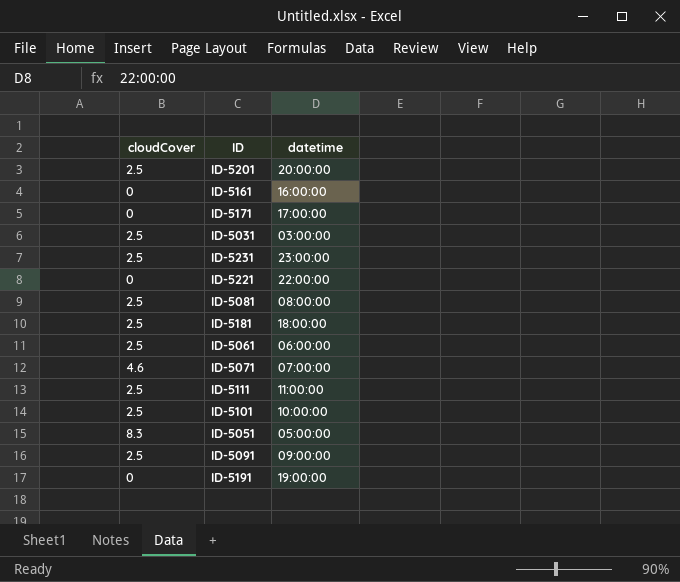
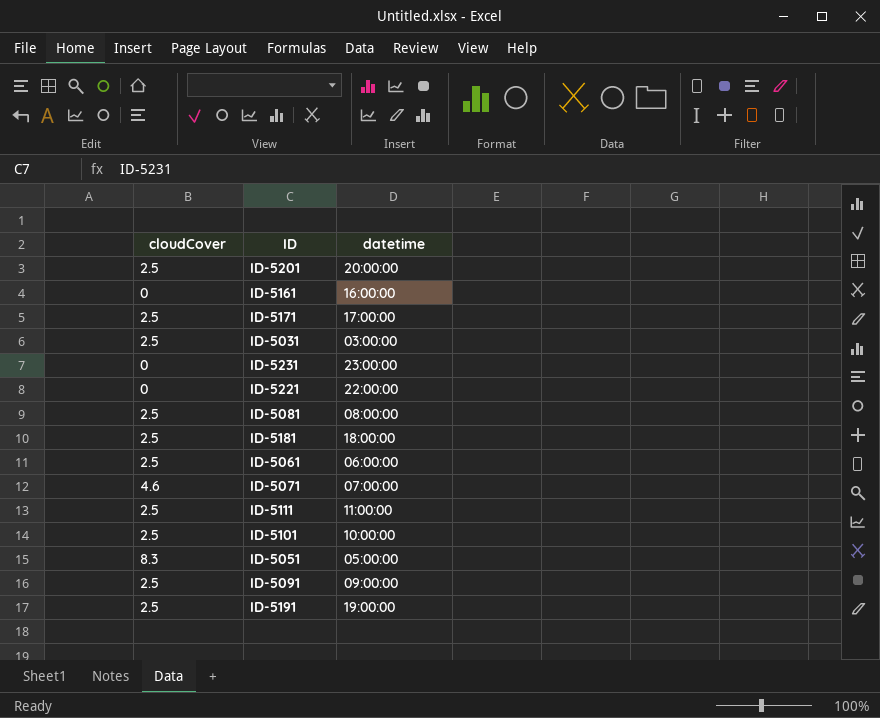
ID-5171 | cloudCover: 0 -> 2.5
ID-5231 | cloudCover: 2.5 -> 0
ID-5191 | cloudCover: 0 -> 2.5

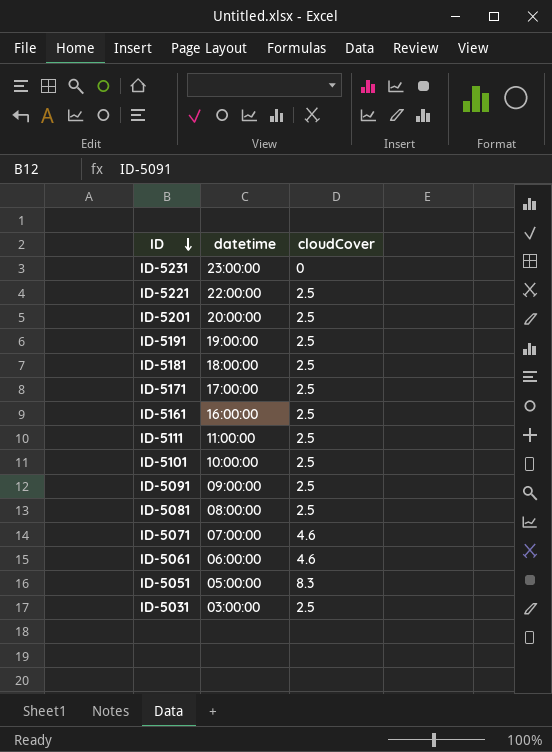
row order: none -> ID descending
column cloudCover | position: 1 -> 3
ID-5221 | cloudCover: 0 -> 2.5
ID-5161 | cloudCover: 0 -> 2.5
ID-5061 | cloudCover: 2.5 -> 4.6

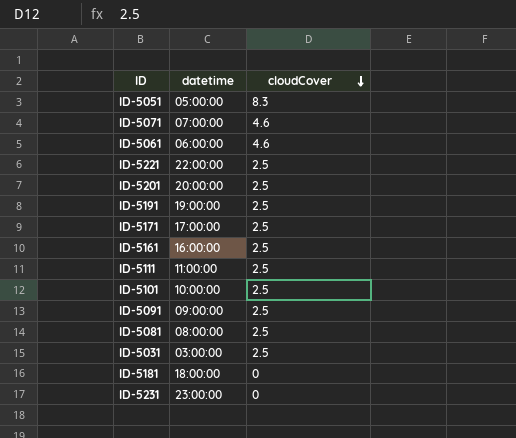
row order: ID descending -> cloudCover descending
ID-5181 | cloudCover: 2.5 -> 0

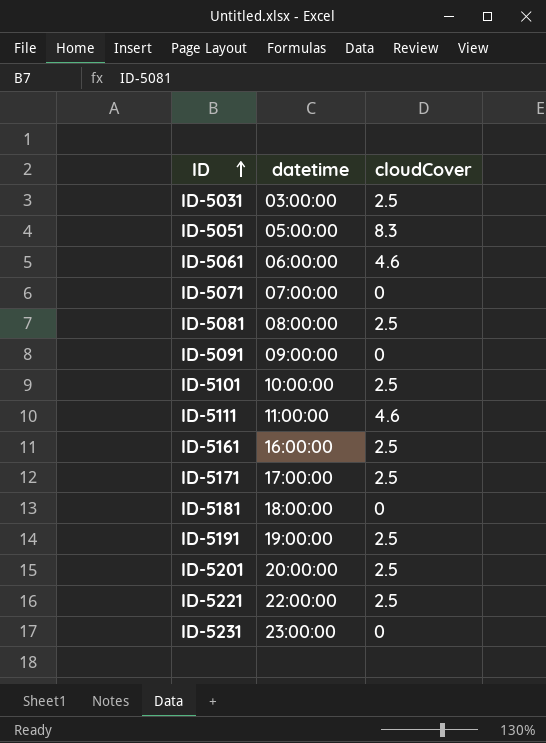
row order: cloudCover descending -> ID ascending
ID-5071 | cloudCover: 4.6 -> 0
ID-5091 | cloudCover: 2.5 -> 0
ID-5111 | cloudCover: 2.5 -> 4.6

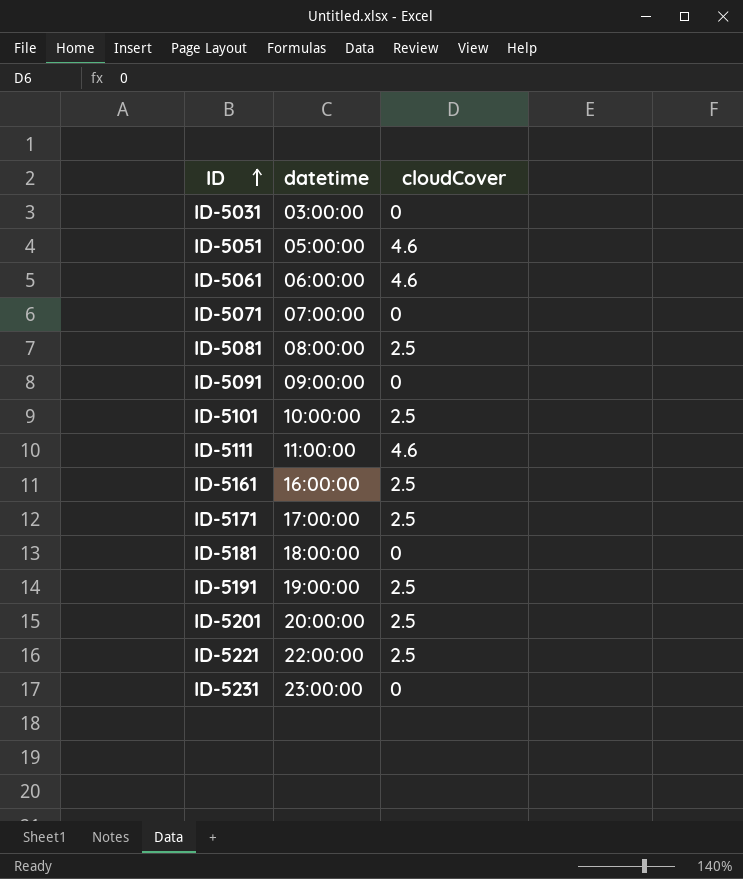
ID-5031 | cloudCover: 2.5 -> 0
ID-5051 | cloudCover: 8.3 -> 4.6

